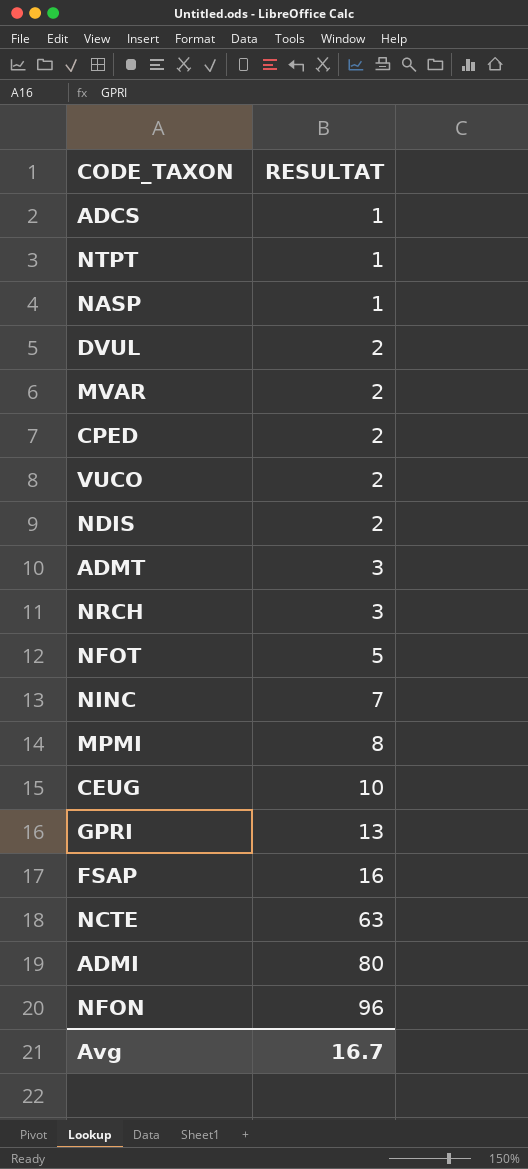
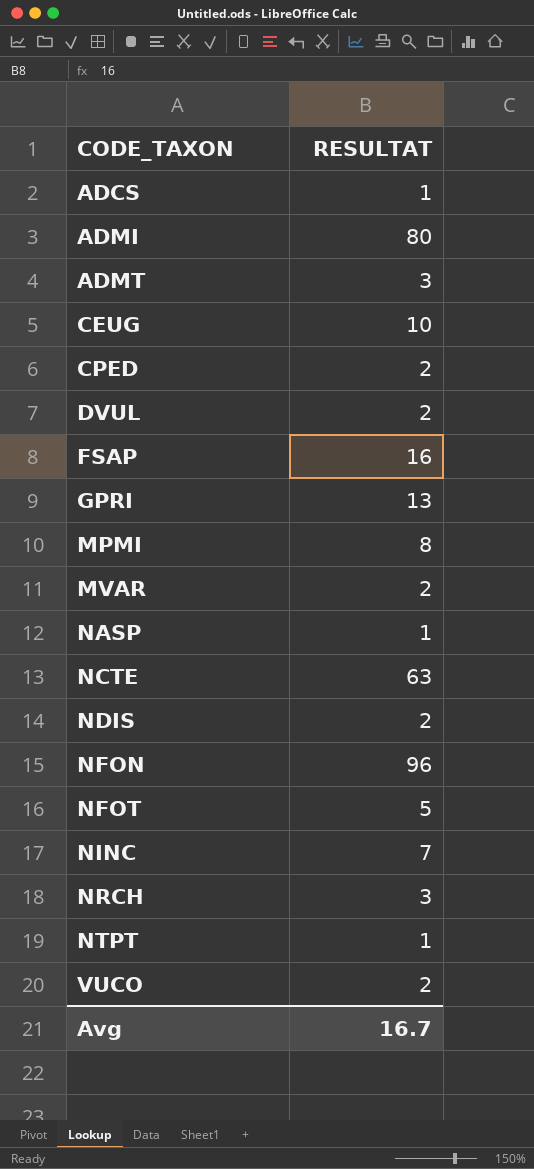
row order: RESULTAT ascending -> CODE_TAXON ascending

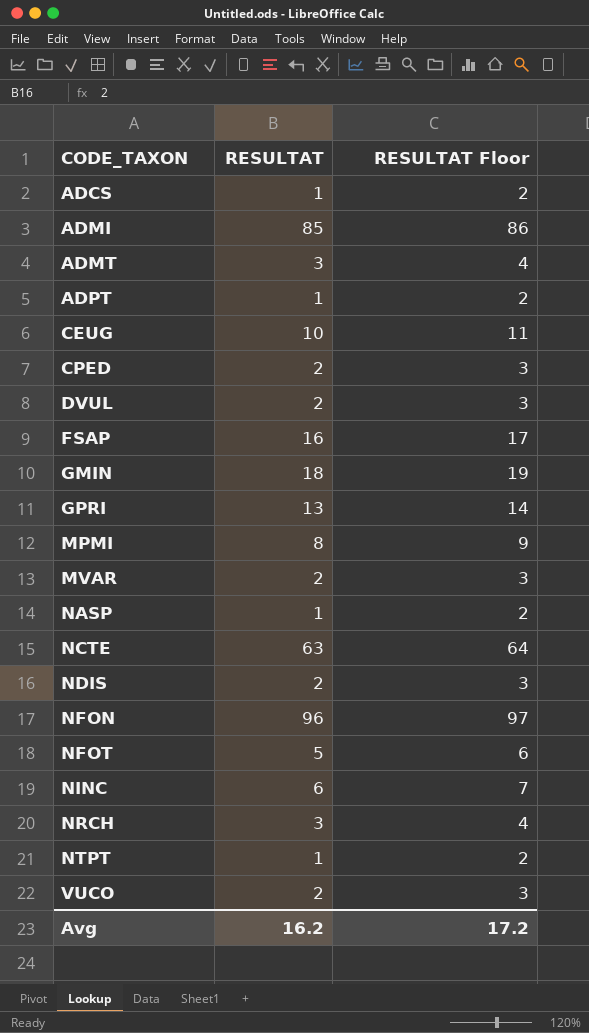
column RESULTAT Floor | formula: none -> [RESULTAT] + 1
ADMI | RESULTAT: 80 -> 85
row ADPT: none -> 1 | 2
row GMIN: none -> 18 | 19
NINC | RESULTAT: 7 -> 6
Avg | RESULTAT: 16.7 -> 16.2

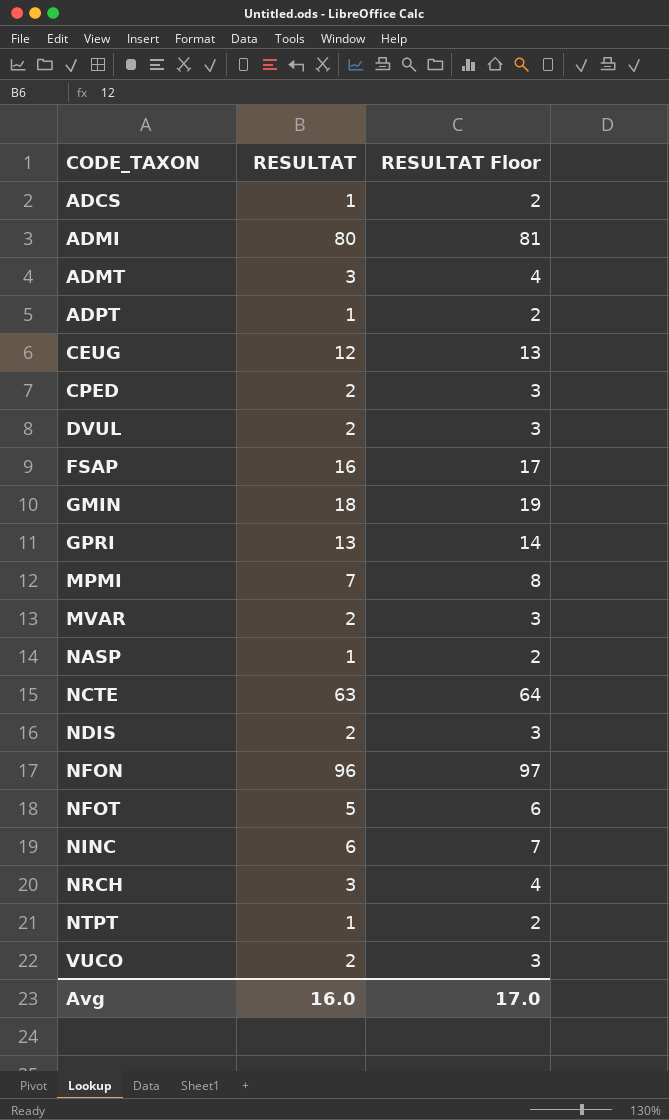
ADMI | RESULTAT: 85 -> 80
ADMI | RESULTAT Floor: 86 -> 81
CEUG | RESULTAT: 10 -> 12
CEUG | RESULTAT Floor: 11 -> 13
MPMI | RESULTAT: 8 -> 7
MPMI | RESULTAT Floor: 9 -> 8
Avg | RESULTAT: 16.2 -> 16.0
Avg | RESULTAT Floor: 17.2 -> 17.0

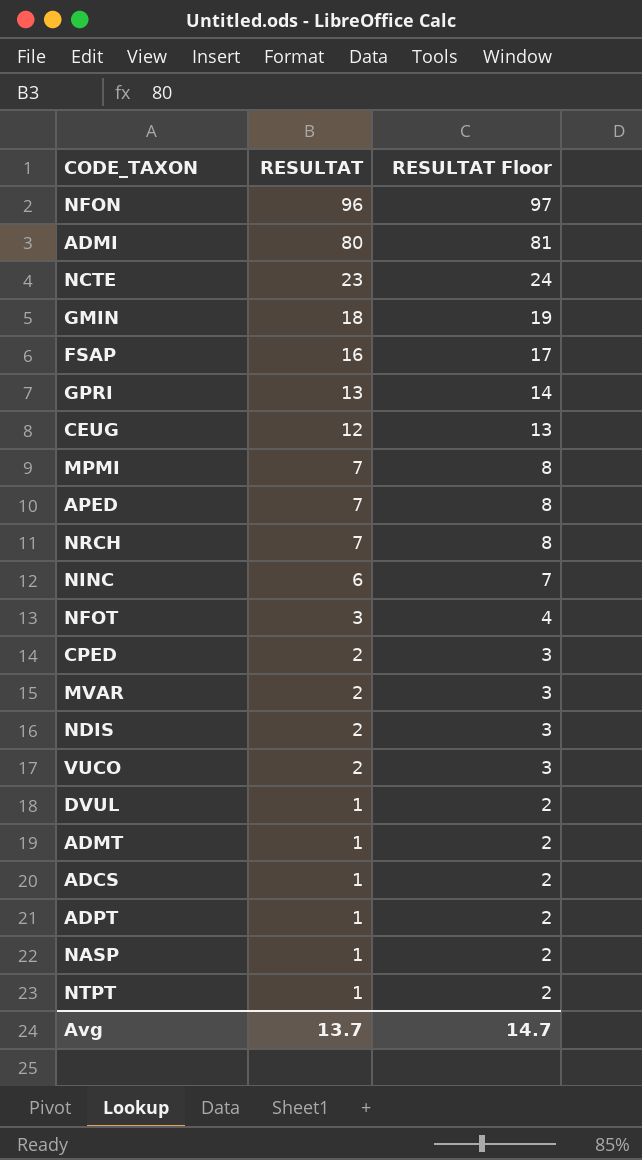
row order: CODE_TAXON ascending -> RESULTAT descending
NCTE | RESULTAT: 63 -> 23
NCTE | RESULTAT Floor: 64 -> 24
row APED: none -> 7 | 8
NRCH | RESULTAT: 3 -> 7
NRCH | RESULTAT Floor: 4 -> 8
NFOT | RESULTAT: 5 -> 3
NFOT | RESULTAT Floor: 6 -> 4
DVUL | RESULTAT: 2 -> 1
DVUL | RESULTAT Floor: 3 -> 2
ADMT | RESULTAT: 3 -> 1
ADMT | RESULTAT Floor: 4 -> 2
Avg | RESULTAT: 16.0 -> 13.7
Avg | RESULTAT Floor: 17.0 -> 14.7

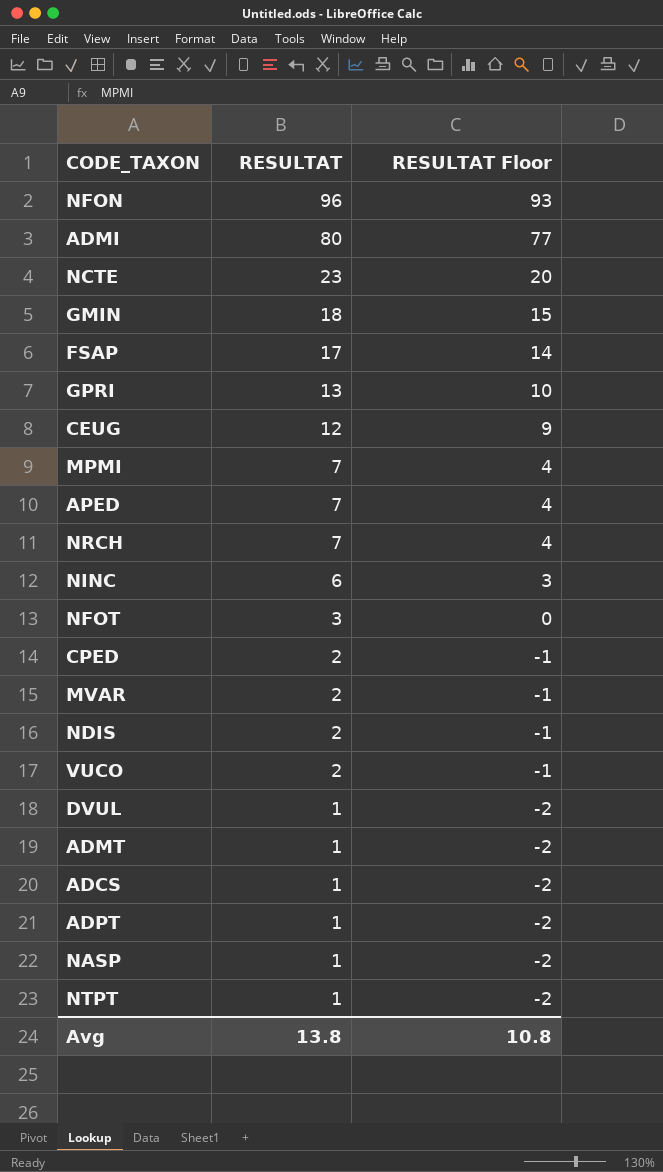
column RESULTAT Floor | formula: [RESULTAT] + 1 -> [RESULTAT] - 3
FSAP | RESULTAT: 16 -> 17
Avg | RESULTAT: 13.7 -> 13.8
Avg | RESULTAT Floor: 14.7 -> 10.8

